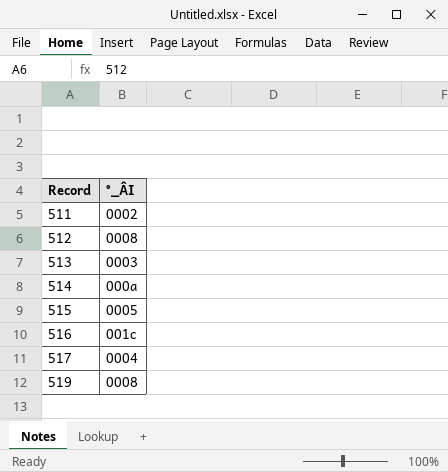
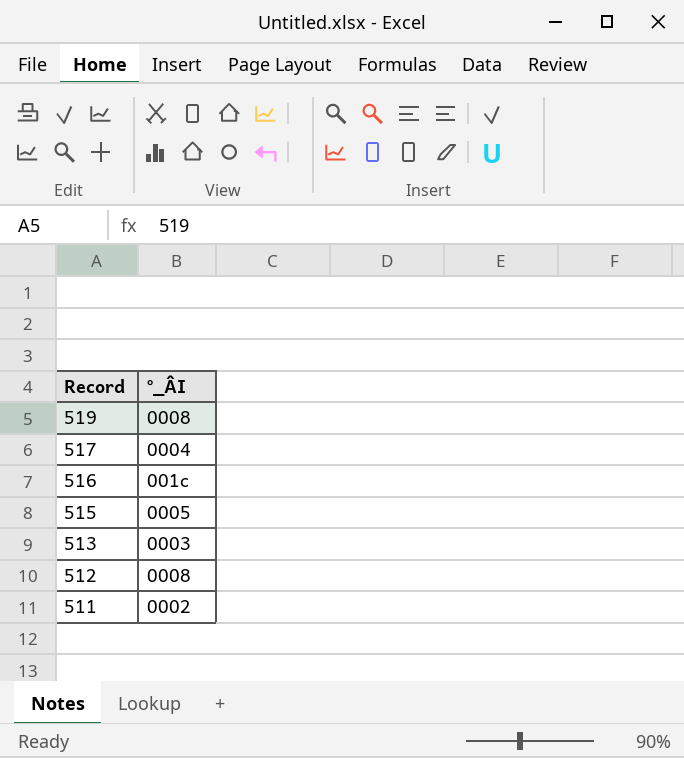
row order: Record ascending -> Record descending
row 514: 000a -> none

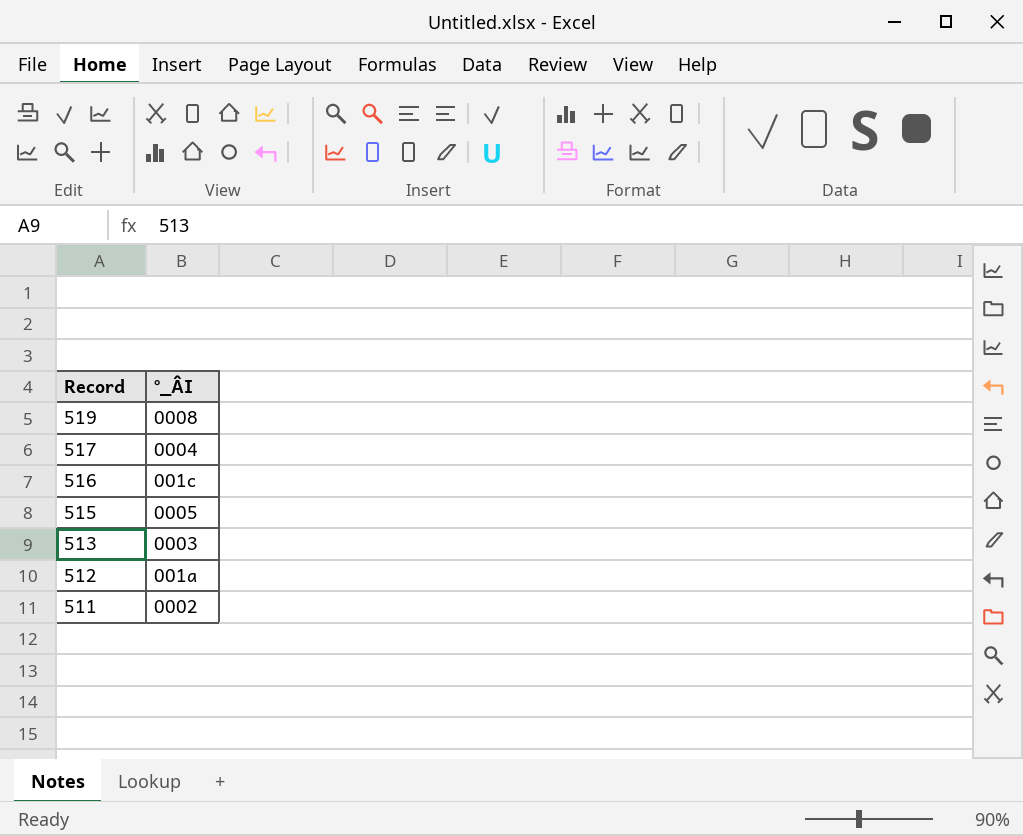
512 | °_ÂI: 0008 -> 001a

